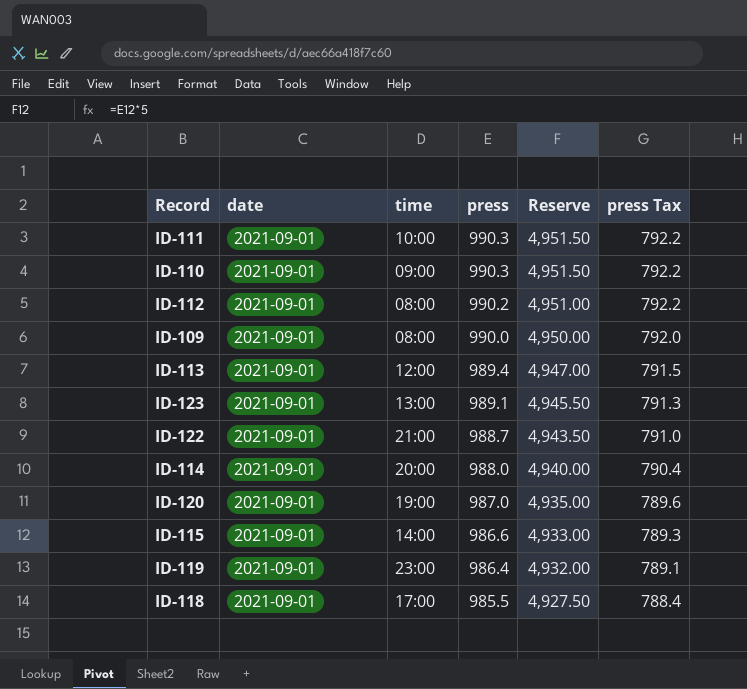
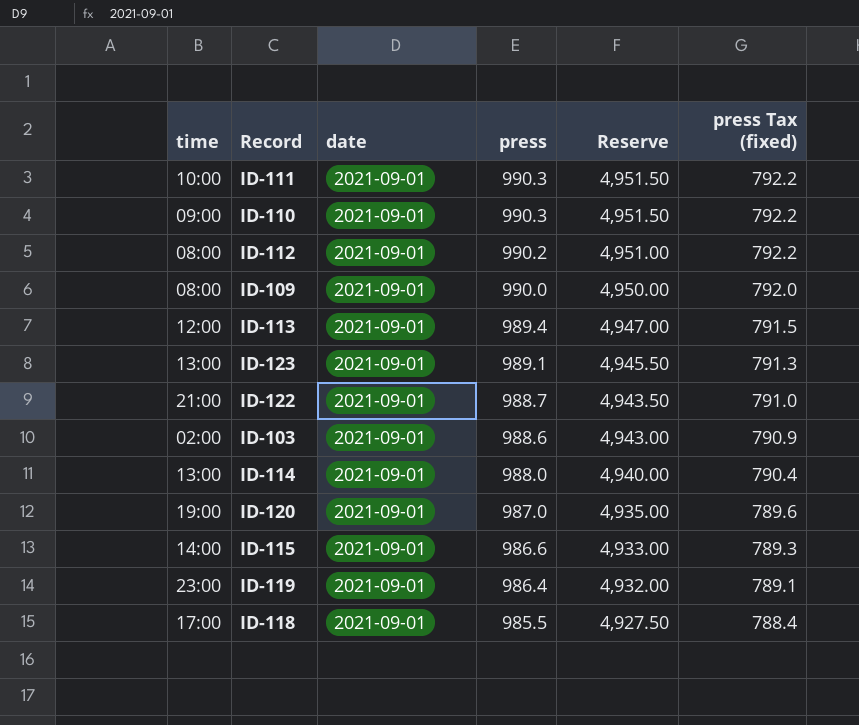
column time | position: 3 -> 1
column name: press Tax -> press Tax (fixed)
row ID-103: none -> 02:00 | 2021-09-01 | 988.6 | 4,943.00 | 790.9
ID-114 | time: 20:00 -> 13:00

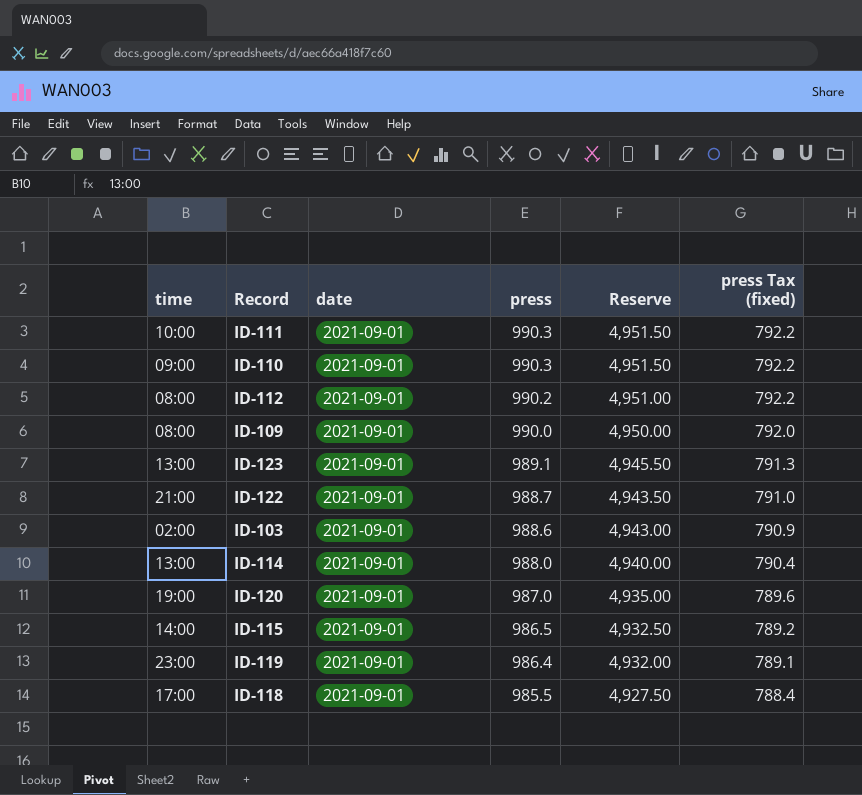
row ID-113: 12:00 | 2021-09-01 | 989.4 | 4,947.00 | 791.5 -> none
ID-115 | press: 986.6 -> 986.5
ID-115 | Reserve: 4,933.00 -> 4,932.50
ID-115 | press Tax (fixed): 789.3 -> 789.2

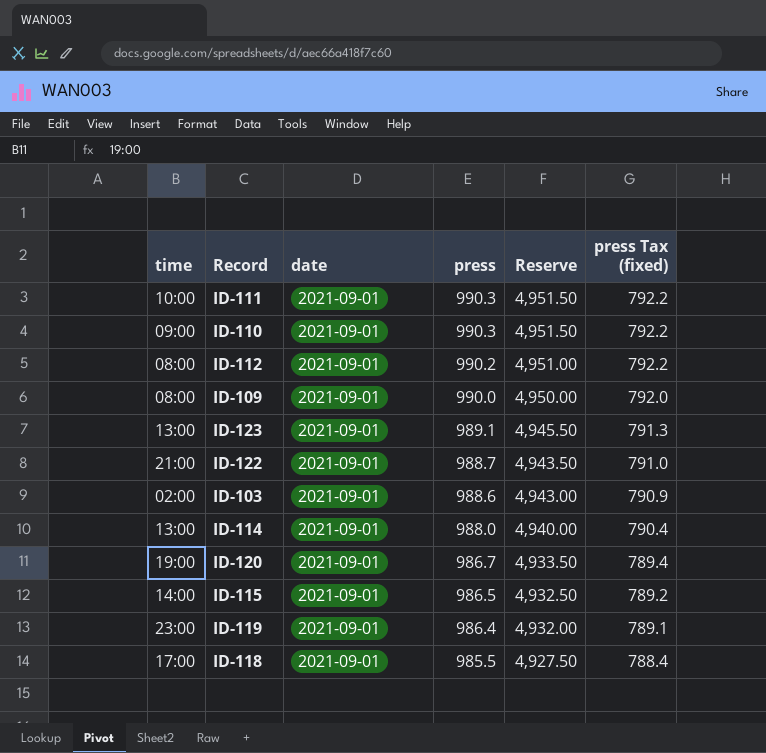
ID-120 | press: 987.0 -> 986.7
ID-120 | Reserve: 4,935.00 -> 4,933.50
ID-120 | press Tax (fixed): 789.6 -> 789.4

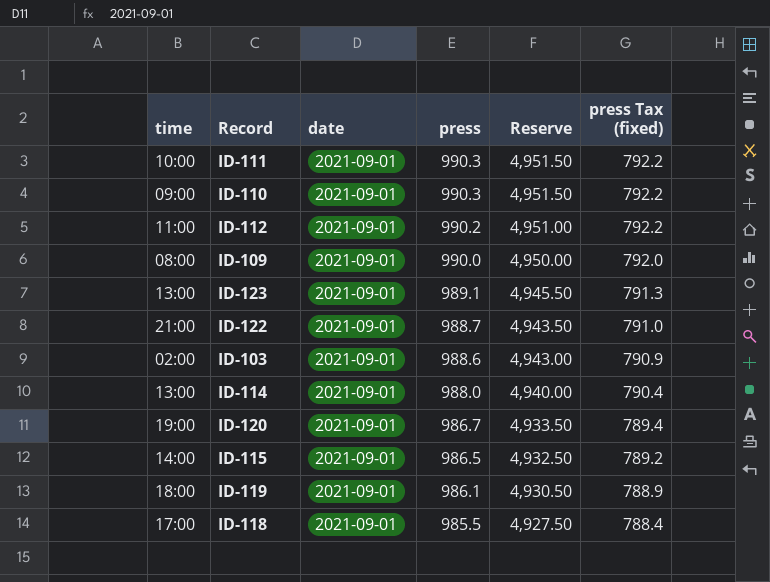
ID-112 | time: 08:00 -> 11:00
ID-119 | time: 23:00 -> 18:00
ID-119 | press: 986.4 -> 986.1
ID-119 | Reserve: 4,932.00 -> 4,930.50
ID-119 | press Tax (fixed): 789.1 -> 788.9

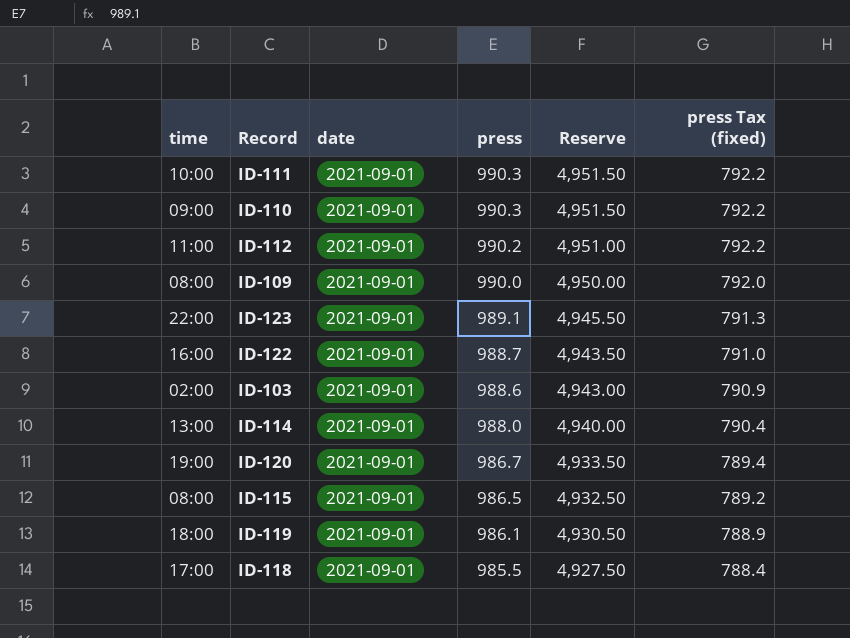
ID-123 | time: 13:00 -> 22:00
ID-122 | time: 21:00 -> 16:00
ID-115 | time: 14:00 -> 08:00

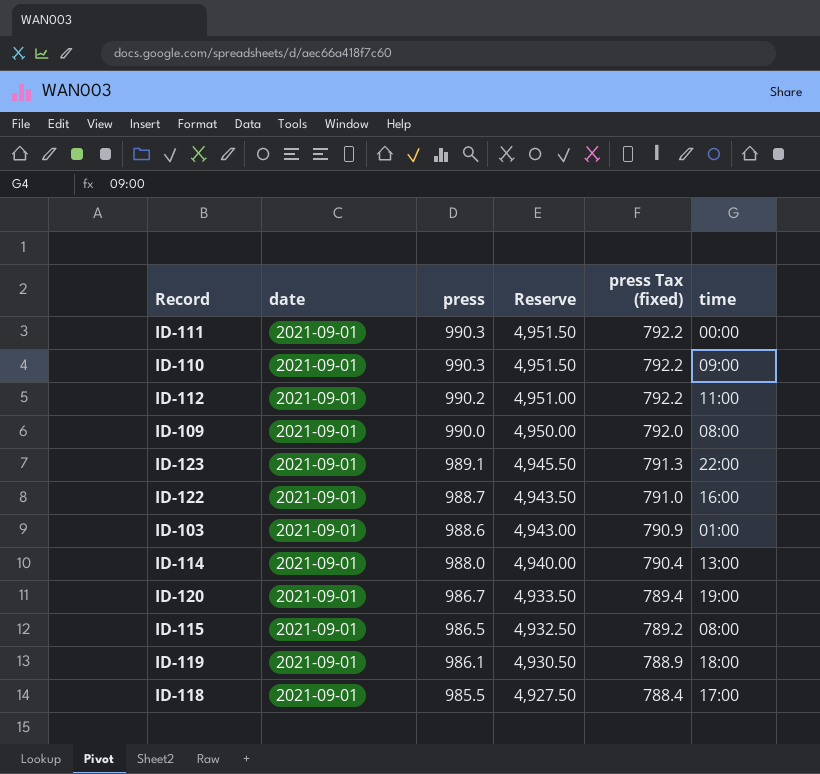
column time | position: 1 -> 6
ID-111 | time: 10:00 -> 00:00
ID-103 | time: 02:00 -> 01:00

